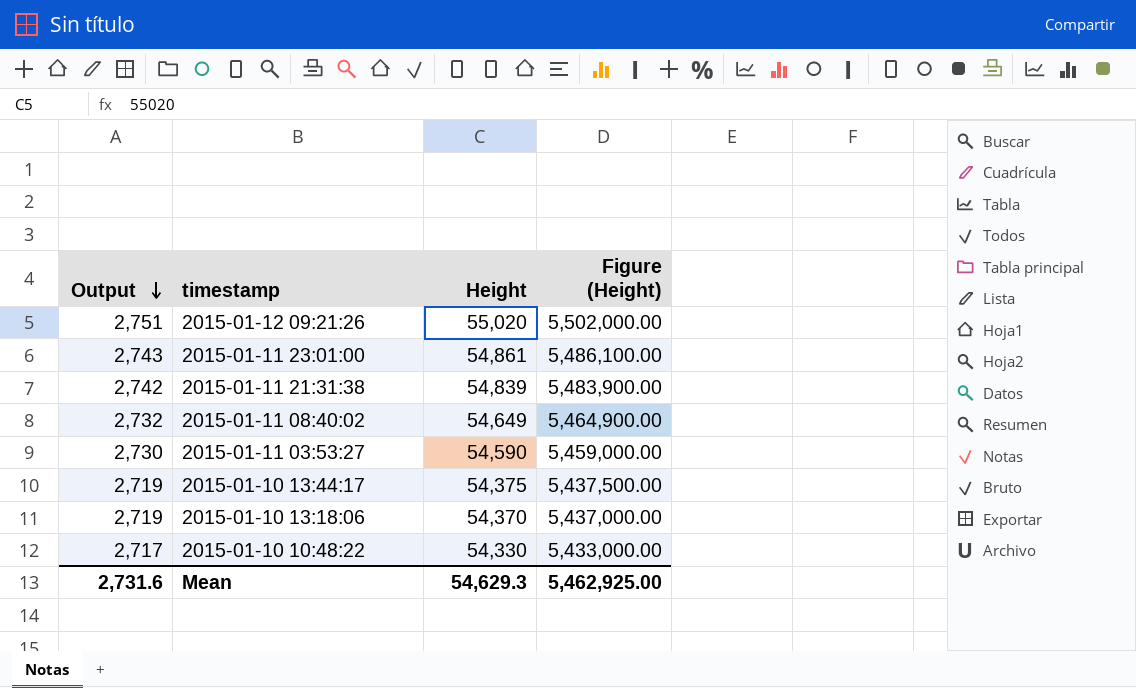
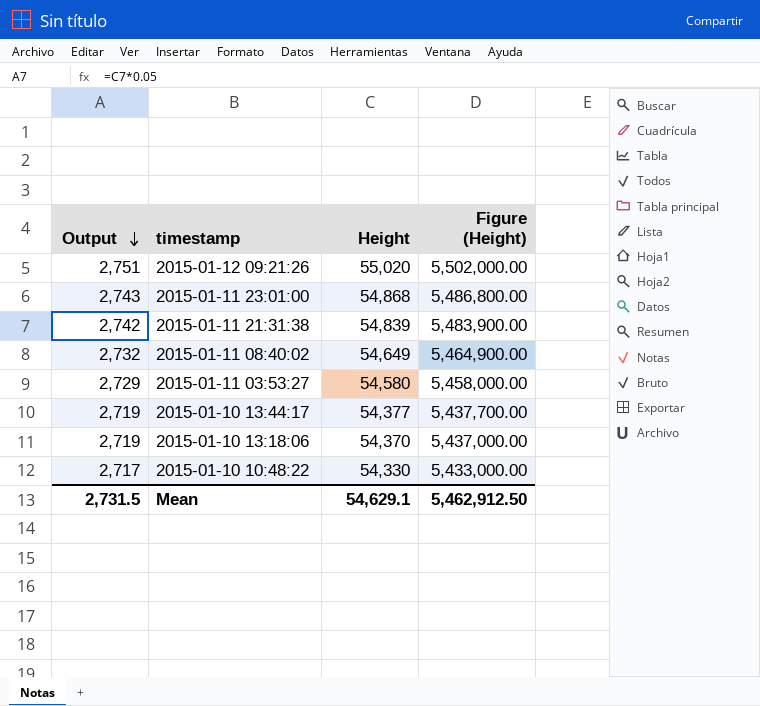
2015-01-11 23:01:00 | Height: 54,861 -> 54,868
2015-01-11 23:01:00 | Figure (Height): 5,486,100.00 -> 5,486,800.00
2015-01-11 03:53:27 | Output: 2,730 -> 2,729
2015-01-11 03:53:27 | Height: 54,590 -> 54,580
2015-01-11 03:53:27 | Figure (Height): 5,459,000.00 -> 5,458,000.00
2015-01-10 13:44:17 | Height: 54,375 -> 54,377
2015-01-10 13:44:17 | Figure (Height): 5,437,500.00 -> 5,437,700.00
Mean | Output: 2,731.6 -> 2,731.5
Mean | Height: 54,629.3 -> 54,629.1
Mean | Figure (Height): 5,462,925.00 -> 5,462,912.50

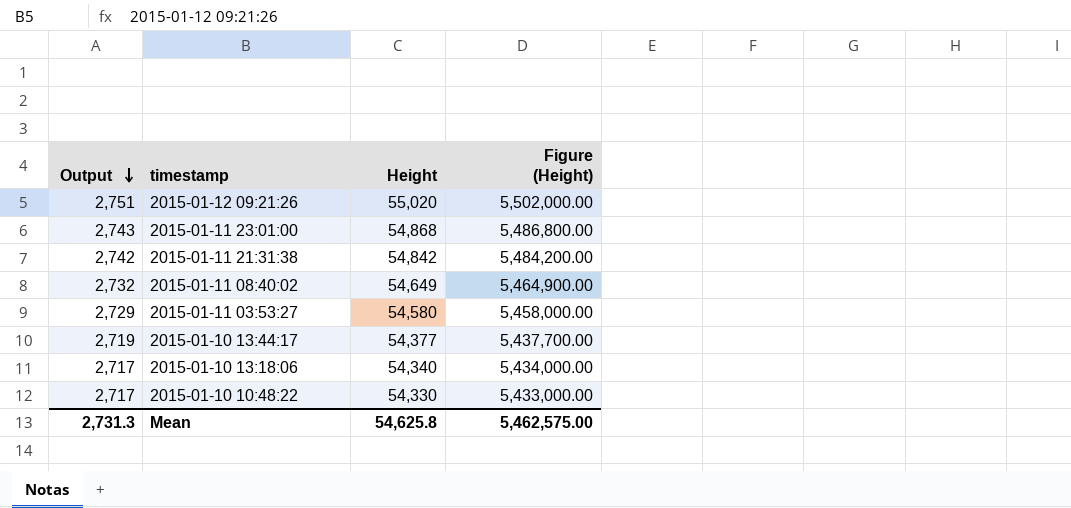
2015-01-11 21:31:38 | Height: 54,839 -> 54,842
2015-01-11 21:31:38 | Figure (Height): 5,483,900.00 -> 5,484,200.00
2015-01-10 13:18:06 | Output: 2,719 -> 2,717
2015-01-10 13:18:06 | Height: 54,370 -> 54,340
2015-01-10 13:18:06 | Figure (Height): 5,437,000.00 -> 5,434,000.00
Mean | Output: 2,731.5 -> 2,731.3
Mean | Height: 54,629.1 -> 54,625.8
Mean | Figure (Height): 5,462,912.50 -> 5,462,575.00

